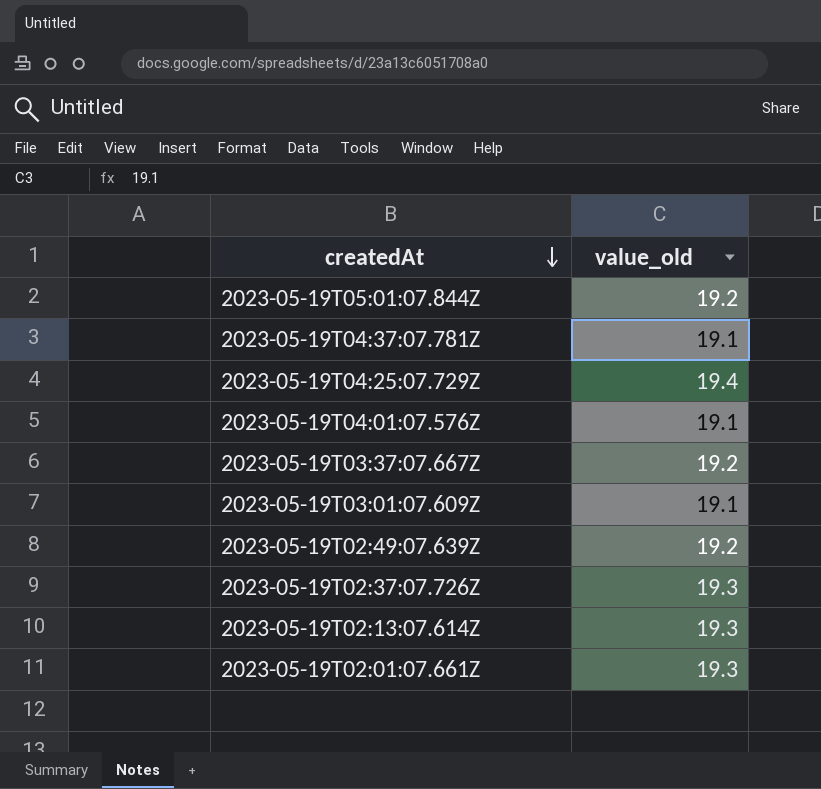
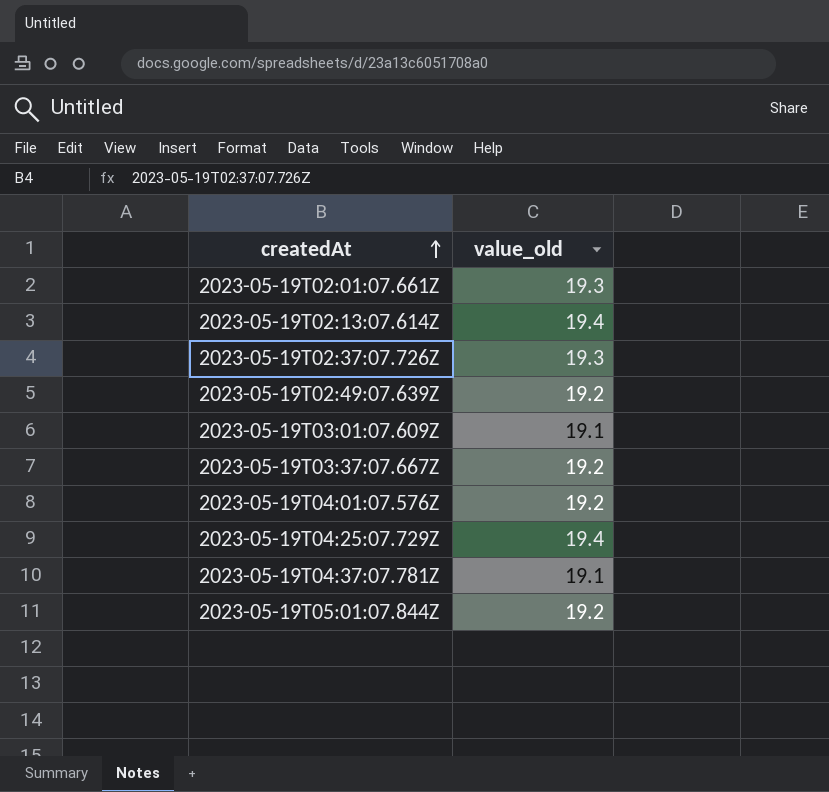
row order: createdAt descending -> createdAt ascending
2023-05-19T02:13:07.614Z | value_old: 19.3 -> 19.4
2023-05-19T04:01:07.576Z | value_old: 19.1 -> 19.2

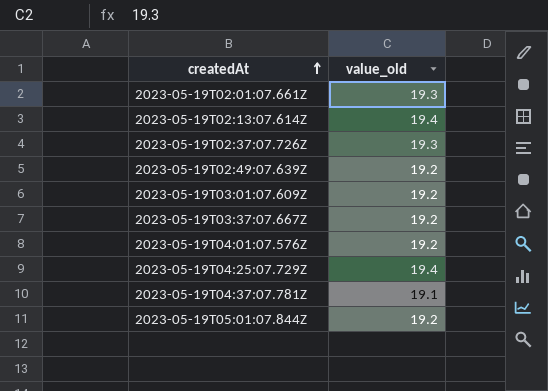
2023-05-19T03:01:07.609Z | value_old: 19.1 -> 19.2

